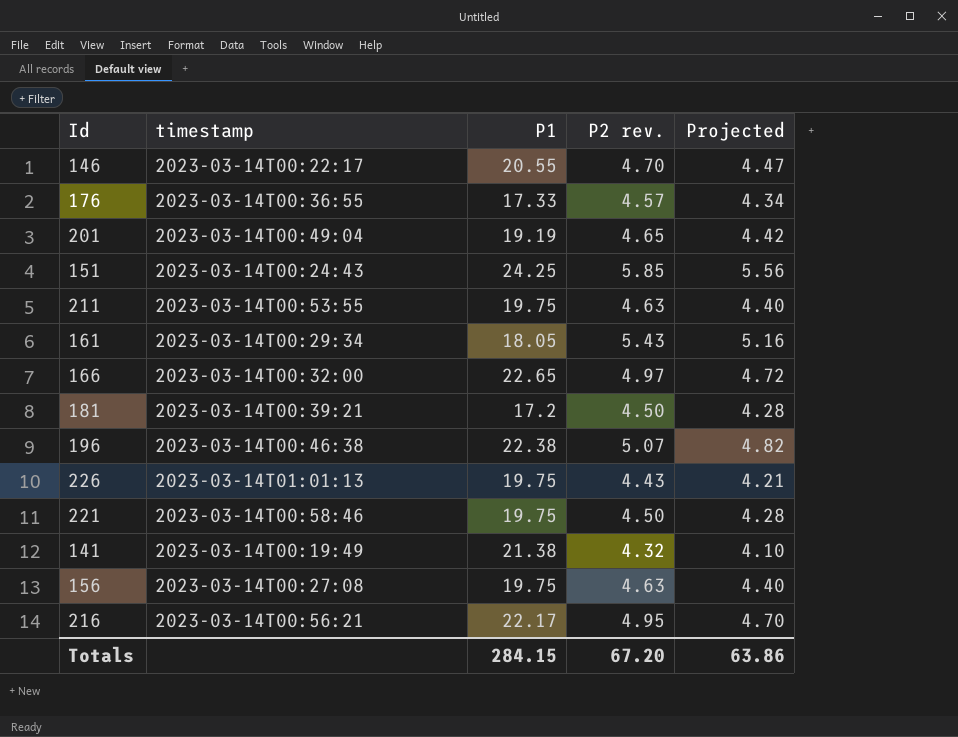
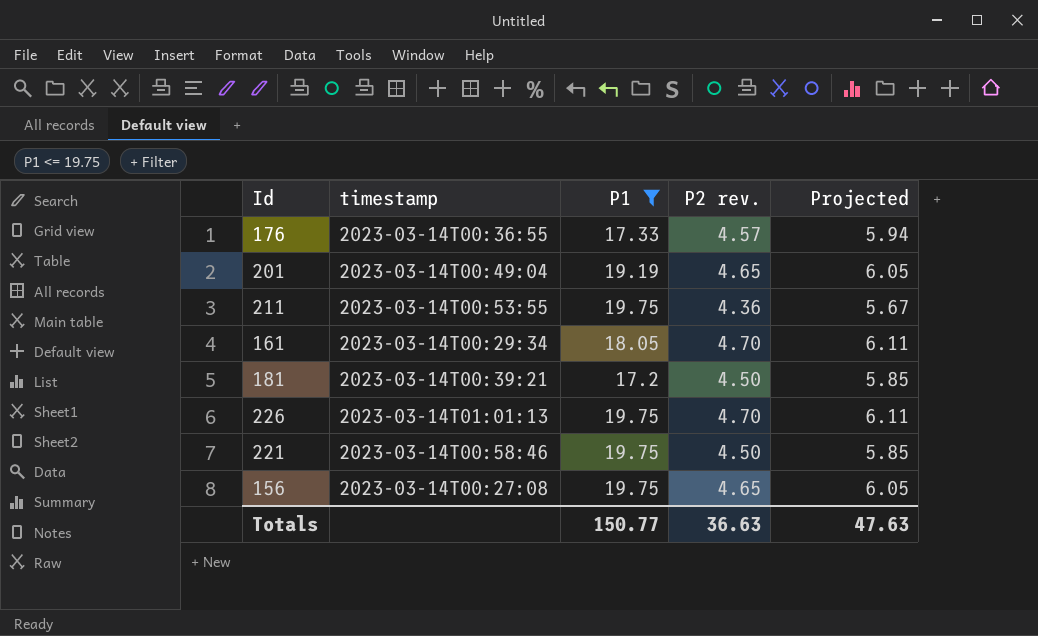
filter: none -> P1 <= 19.75
column Projected | formula: [P2 rev.] * 0.95 -> [P2 rev.] * 1.3
211 | P2 rev.: 4.63 -> 4.36
161 | P2 rev.: 5.43 -> 4.70
226 | P2 rev.: 4.43 -> 4.70
156 | P2 rev.: 4.63 -> 4.65
Totals | P1: 284.15 -> 150.77
Totals | P2 rev.: 67.20 -> 36.63
Totals | Projected: 63.86 -> 47.63

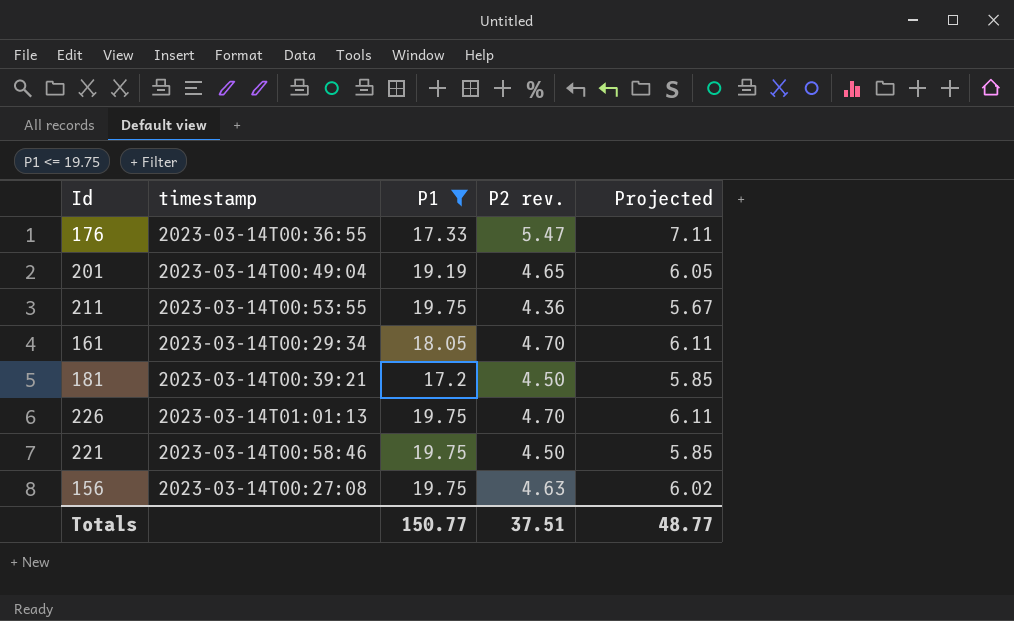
176 | P2 rev.: 4.57 -> 5.47
176 | Projected: 5.94 -> 7.11
156 | P2 rev.: 4.65 -> 4.63
156 | Projected: 6.05 -> 6.02
Totals | P2 rev.: 36.63 -> 37.51
Totals | Projected: 47.63 -> 48.77

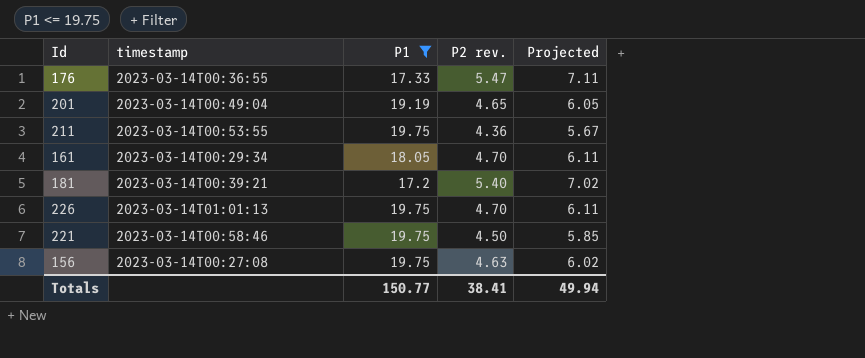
181 | P2 rev.: 4.50 -> 5.40
181 | Projected: 5.85 -> 7.02
Totals | P2 rev.: 37.51 -> 38.41
Totals | Projected: 48.77 -> 49.94

